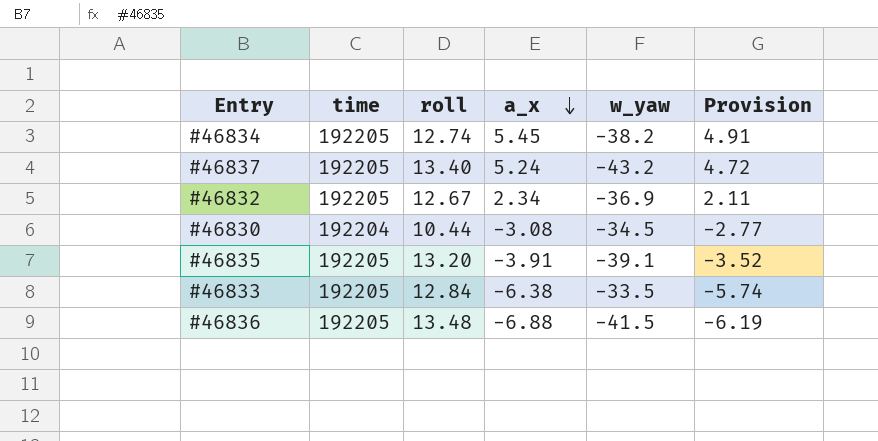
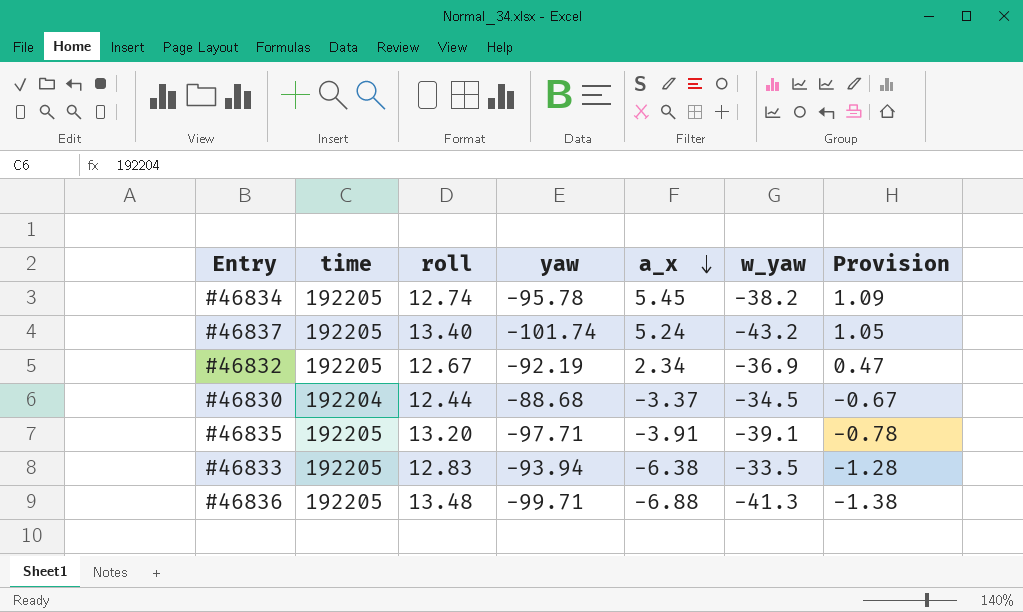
column yaw | position: none -> 4
column Provision | formula: [a_x] * 0.9 -> [a_x] * 0.2
#46830 | roll: 10.44 -> 12.44
#46830 | a_x: -3.08 -> -3.37
#46833 | roll: 12.84 -> 12.83
#46836 | w_yaw: -41.5 -> -41.3

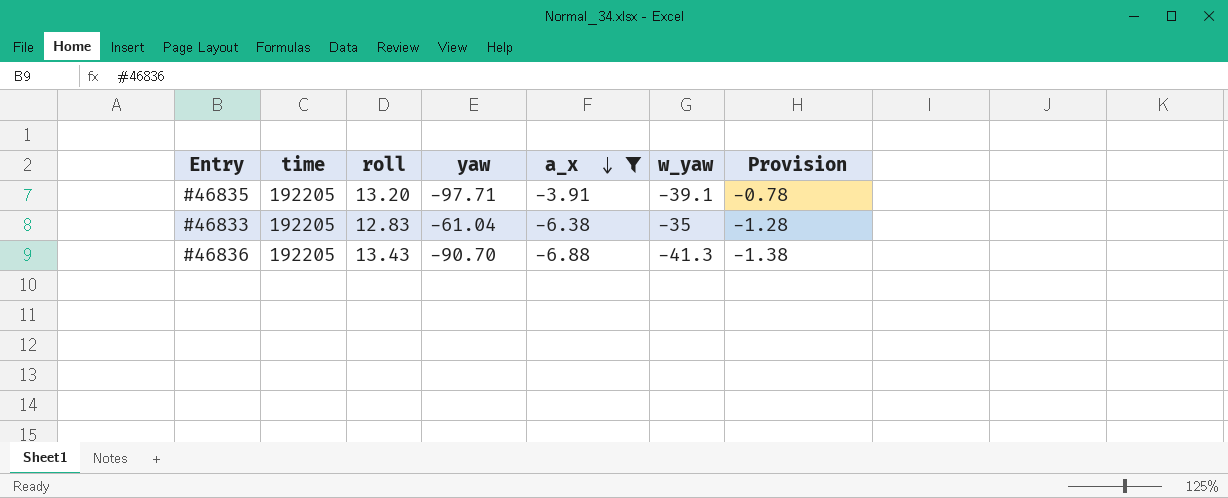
filter: none -> a_x <= -3.91
#46833 | yaw: -93.94 -> -61.04
#46833 | w_yaw: -33.5 -> -35
#46836 | roll: 13.48 -> 13.43
#46836 | yaw: -99.71 -> -90.70

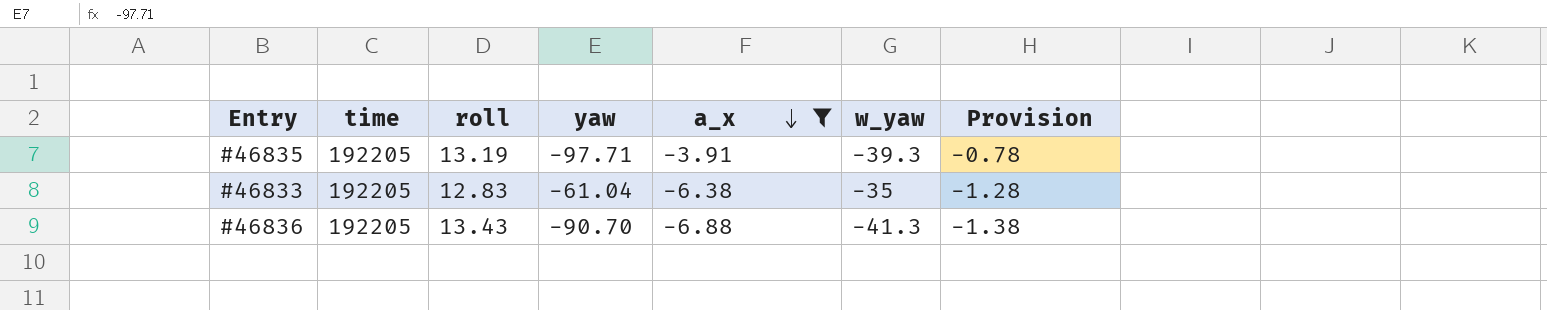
#46835 | roll: 13.20 -> 13.19
#46835 | w_yaw: -39.1 -> -39.3

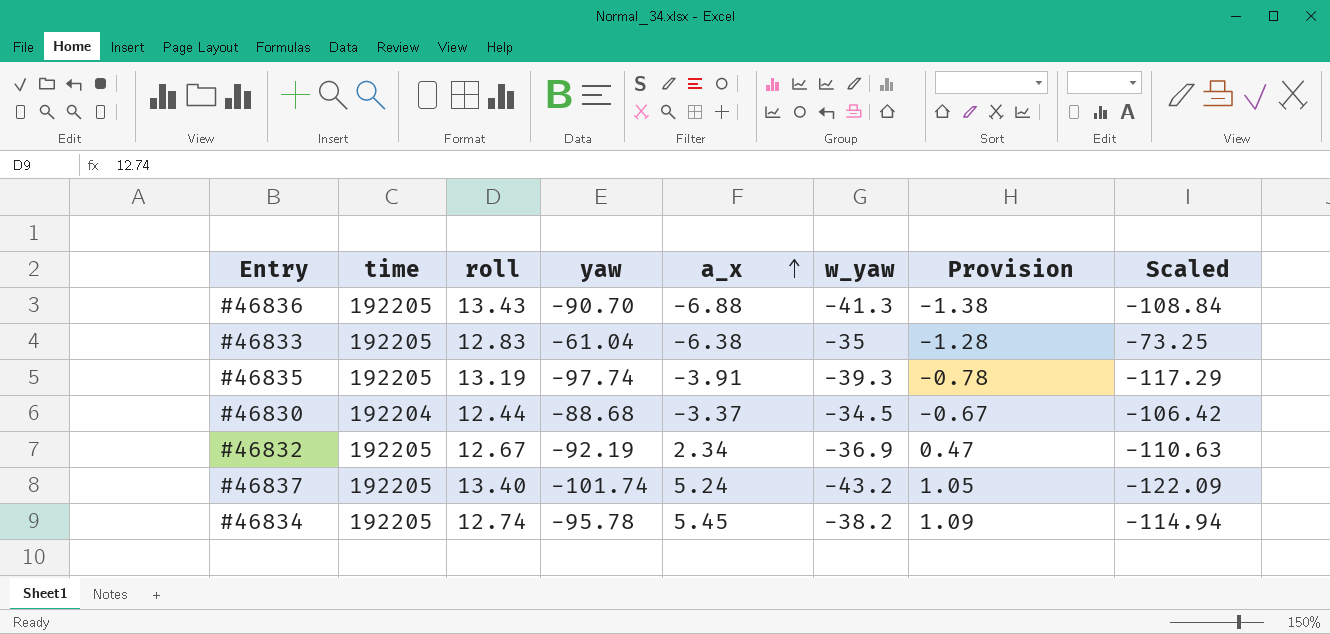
filter: a_x <= -3.91 -> none
row order: a_x descending -> a_x ascending
column Scaled | formula: none -> [yaw] * 1.2
#46835 | yaw: -97.71 -> -97.74

